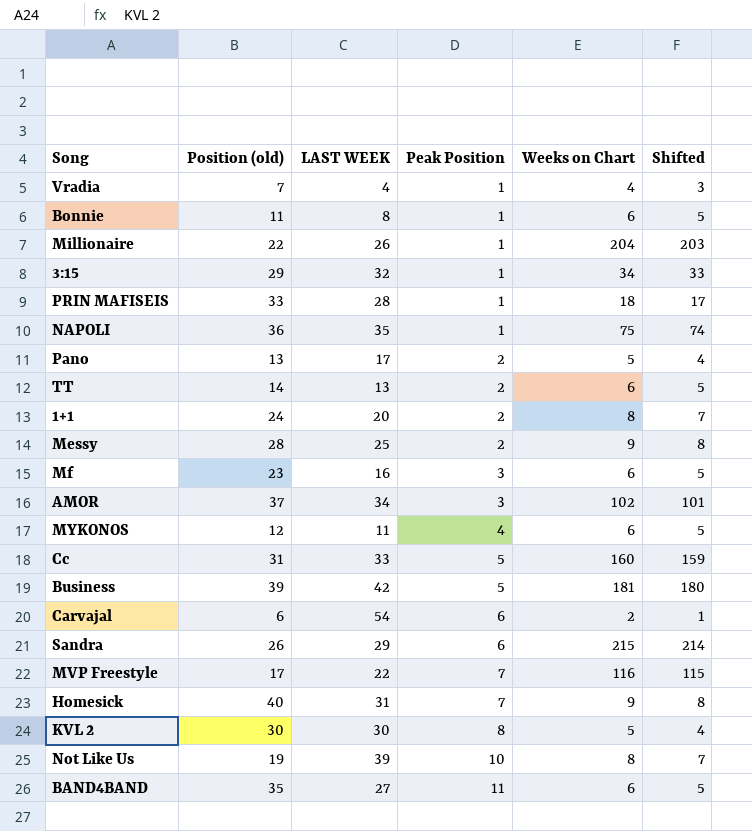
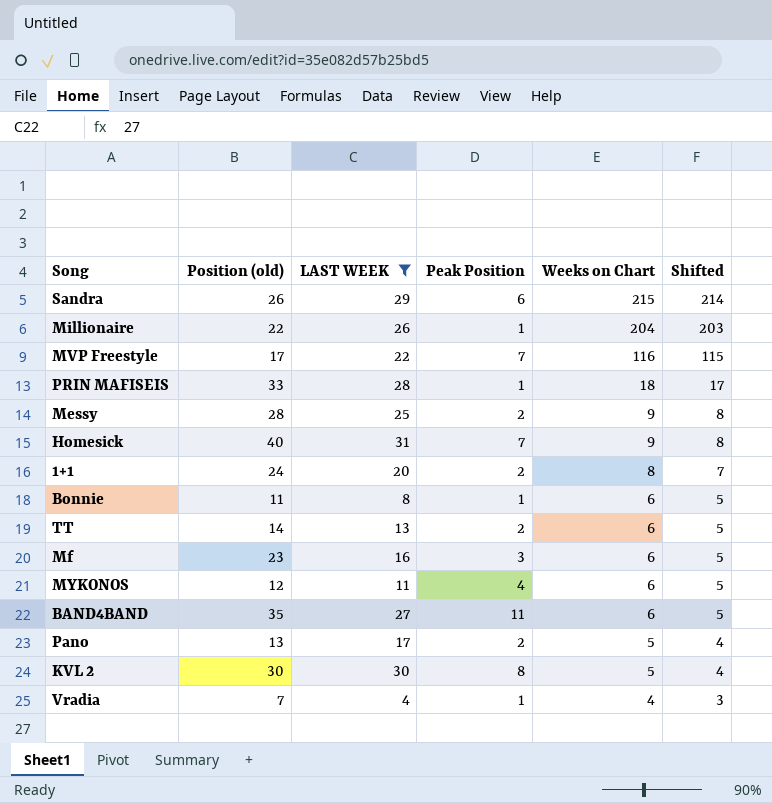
filter: none -> LAST WEEK <= 31
row order: Peak Position ascending -> Weeks on Chart descending

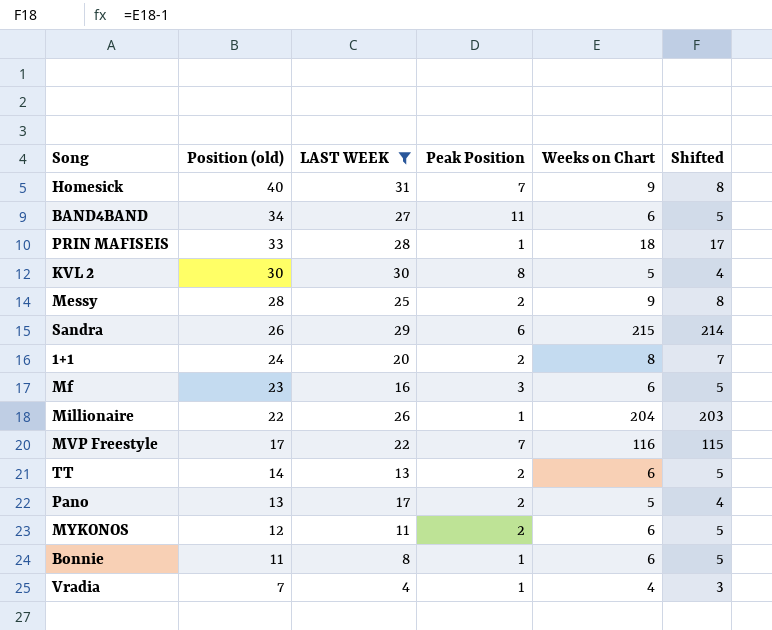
row order: Weeks on Chart descending -> Position (old) descending
BAND4BAND | Position (old): 35 -> 34
MYKONOS | Peak Position: 4 -> 2

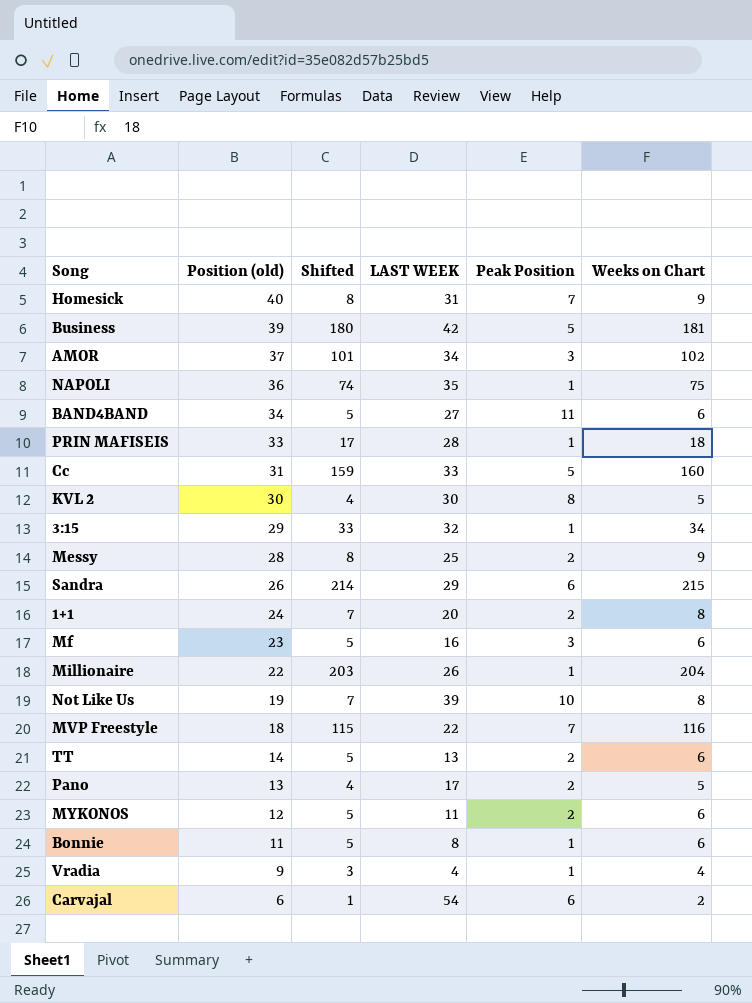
filter: LAST WEEK <= 31 -> none
column Shifted | position: 6 -> 3
MVP Freestyle | Position (old): 17 -> 18
Vradia | Position (old): 7 -> 9

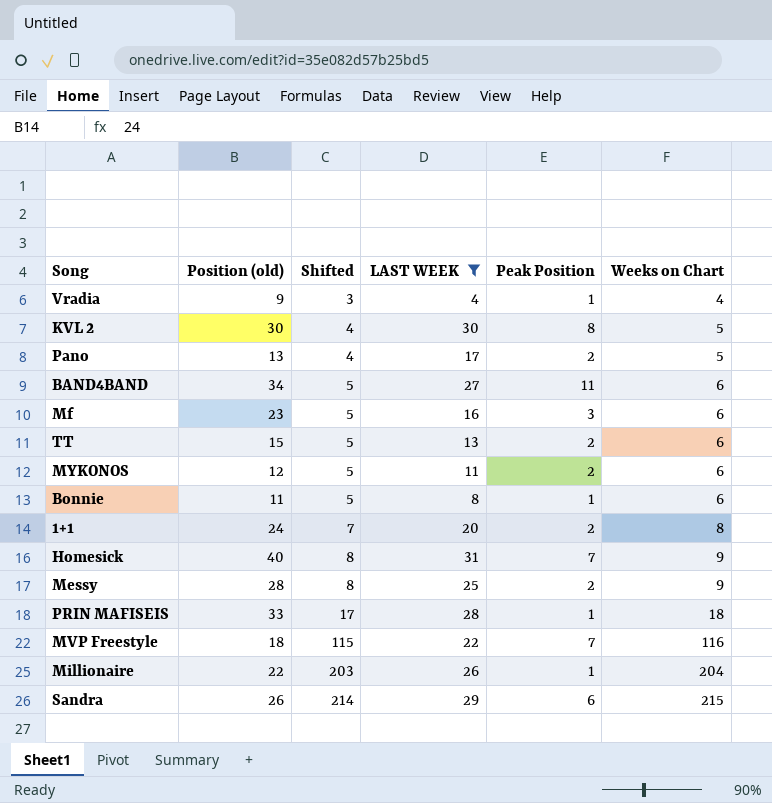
filter: none -> LAST WEEK <= 31
row order: Position (old) descending -> Shifted ascending
TT | Position (old): 14 -> 15

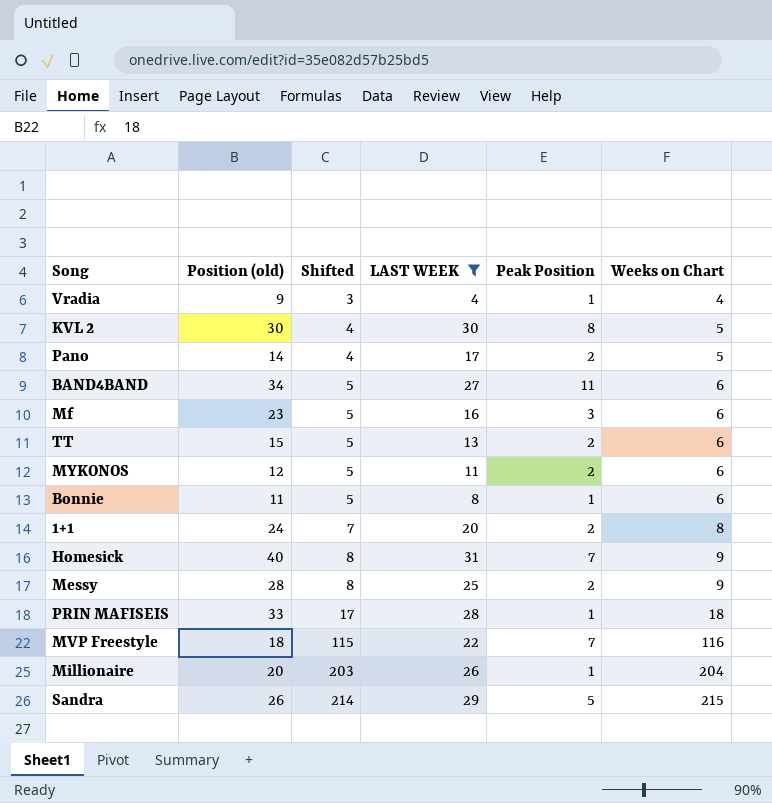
Pano | Position (old): 13 -> 14
Millionaire | Position (old): 22 -> 20
Sandra | Peak Position: 6 -> 5

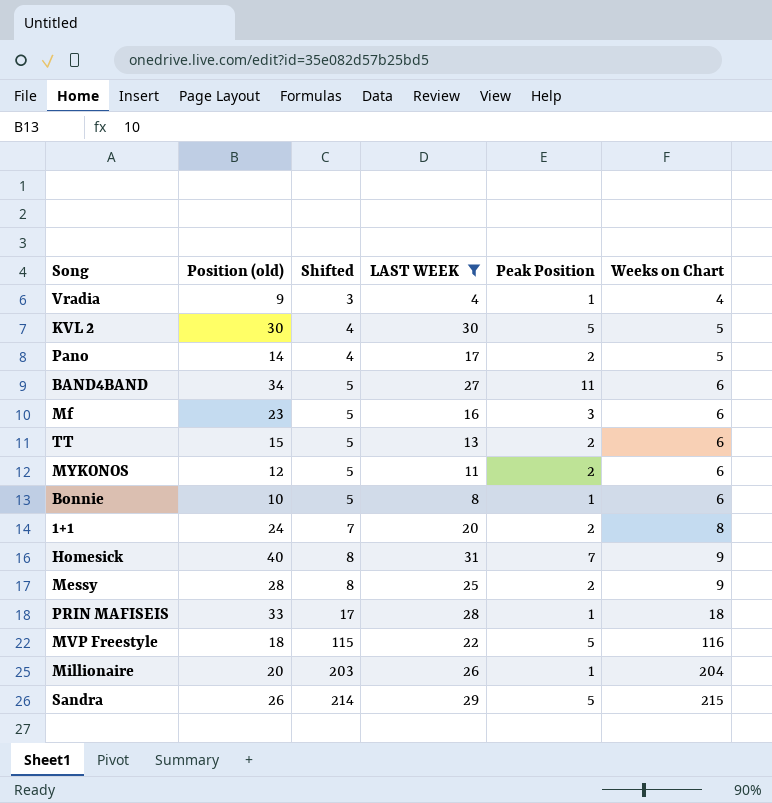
KVL 2 | Peak Position: 8 -> 5
Bonnie | Position (old): 11 -> 10
MVP Freestyle | Peak Position: 7 -> 5

